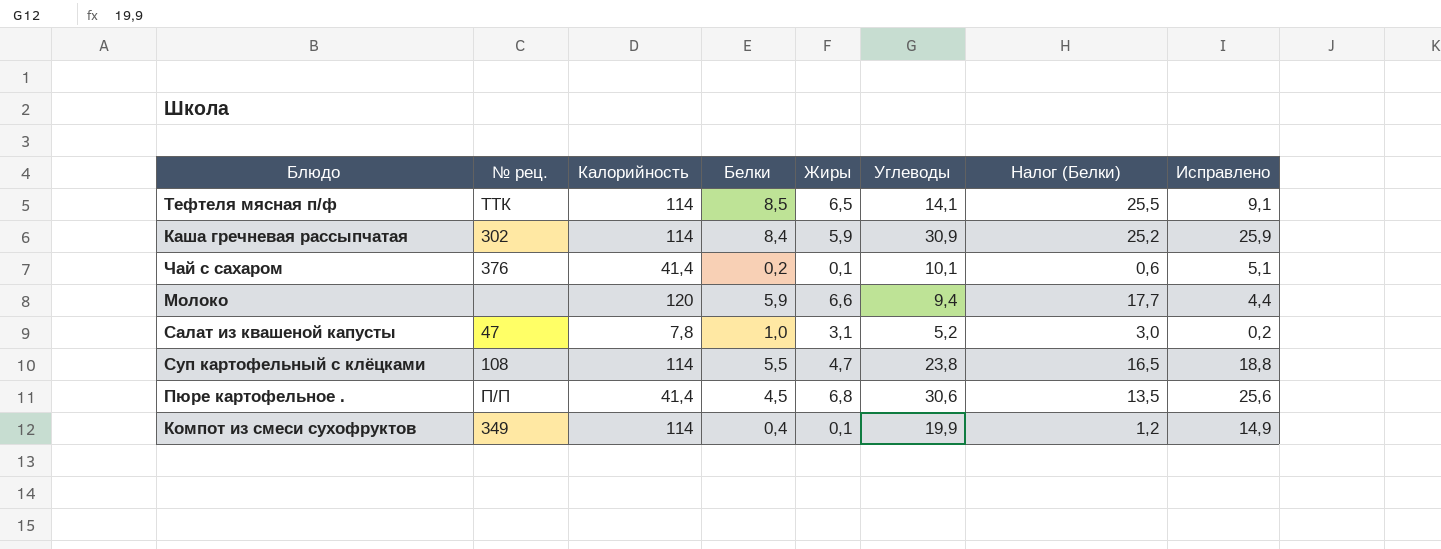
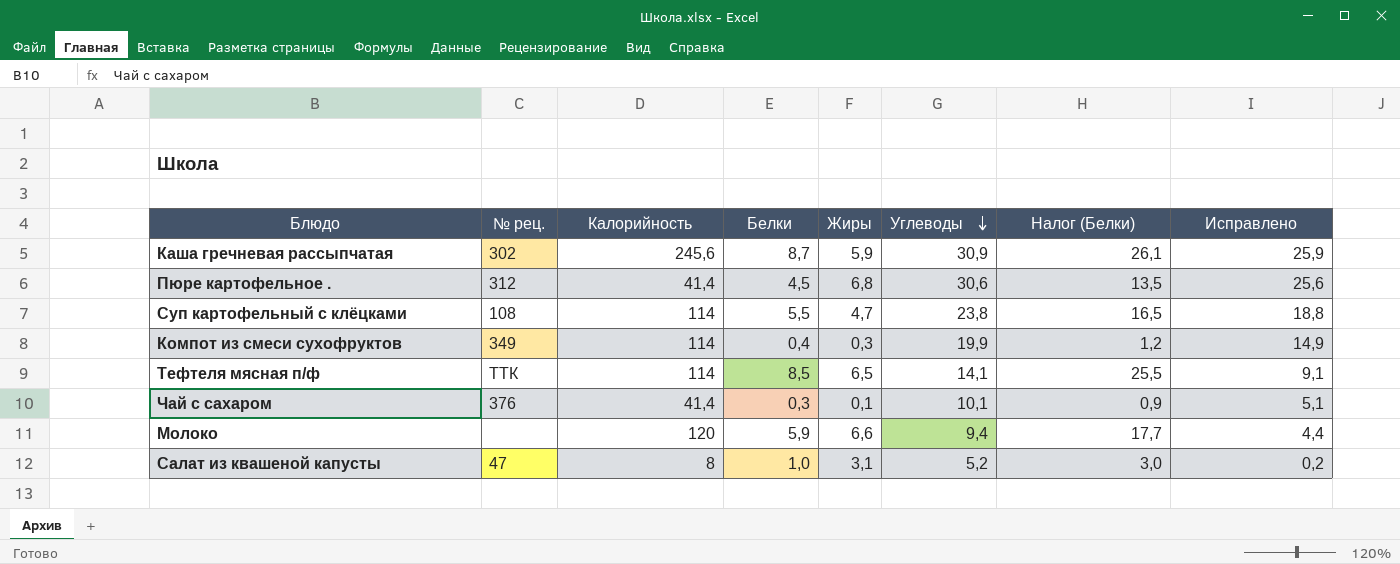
row order: none -> Углеводы descending
Каша гречневая рассыпчатая | Калорийность: 114 -> 245,6
Каша гречневая рассыпчатая | Белки: 8,4 -> 8,7
Каша гречневая рассыпчатая | Налог (Белки): 25,2 -> 26,1
Пюре картофельное . | № рец.: П/П -> 312
Компот из смеси сухофруктов | Жиры: 0,1 -> 0,3
Чай с сахаром | Белки: 0,2 -> 0,3
Чай с сахаром | Налог (Белки): 0,6 -> 0,9
Салат из квашеной капусты | Калорийность: 7,8 -> 8

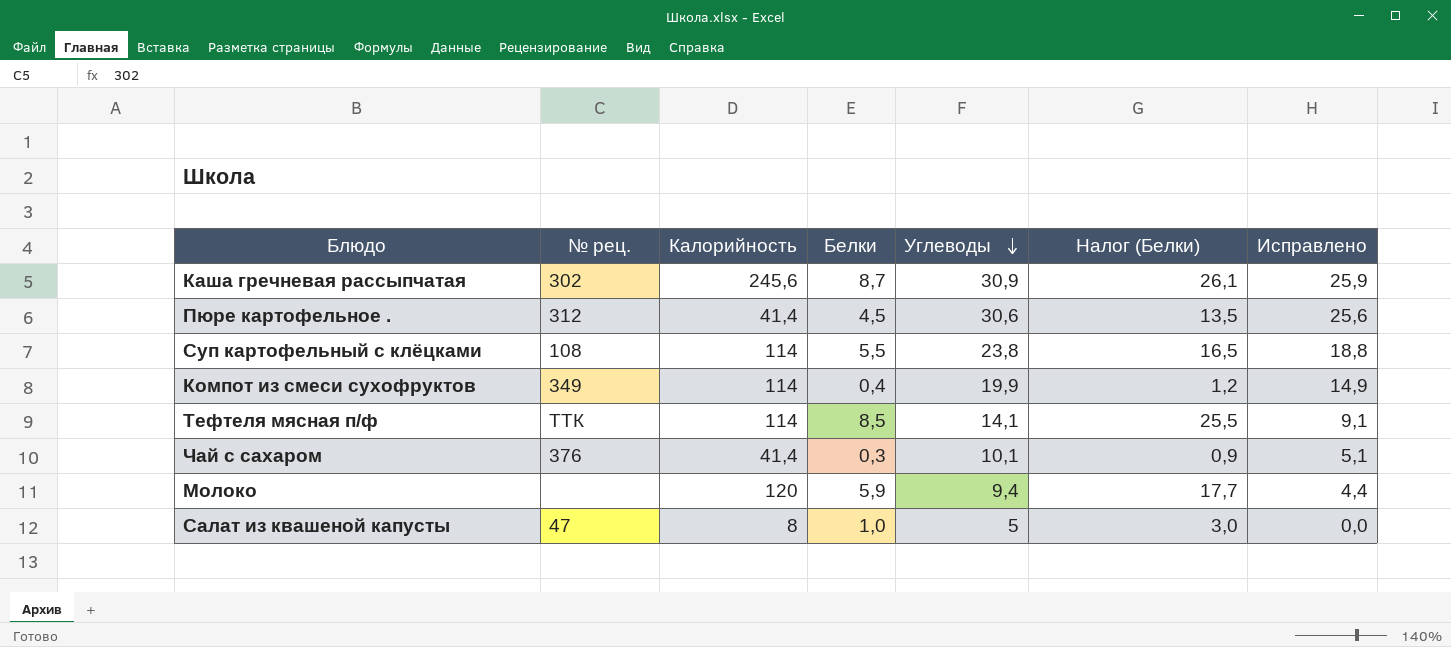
column Жиры | position: 5 -> none
Салат из квашеной капусты | Углеводы: 5,2 -> 5
Салат из квашеной капусты | Исправлено: 0,2 -> 0,0

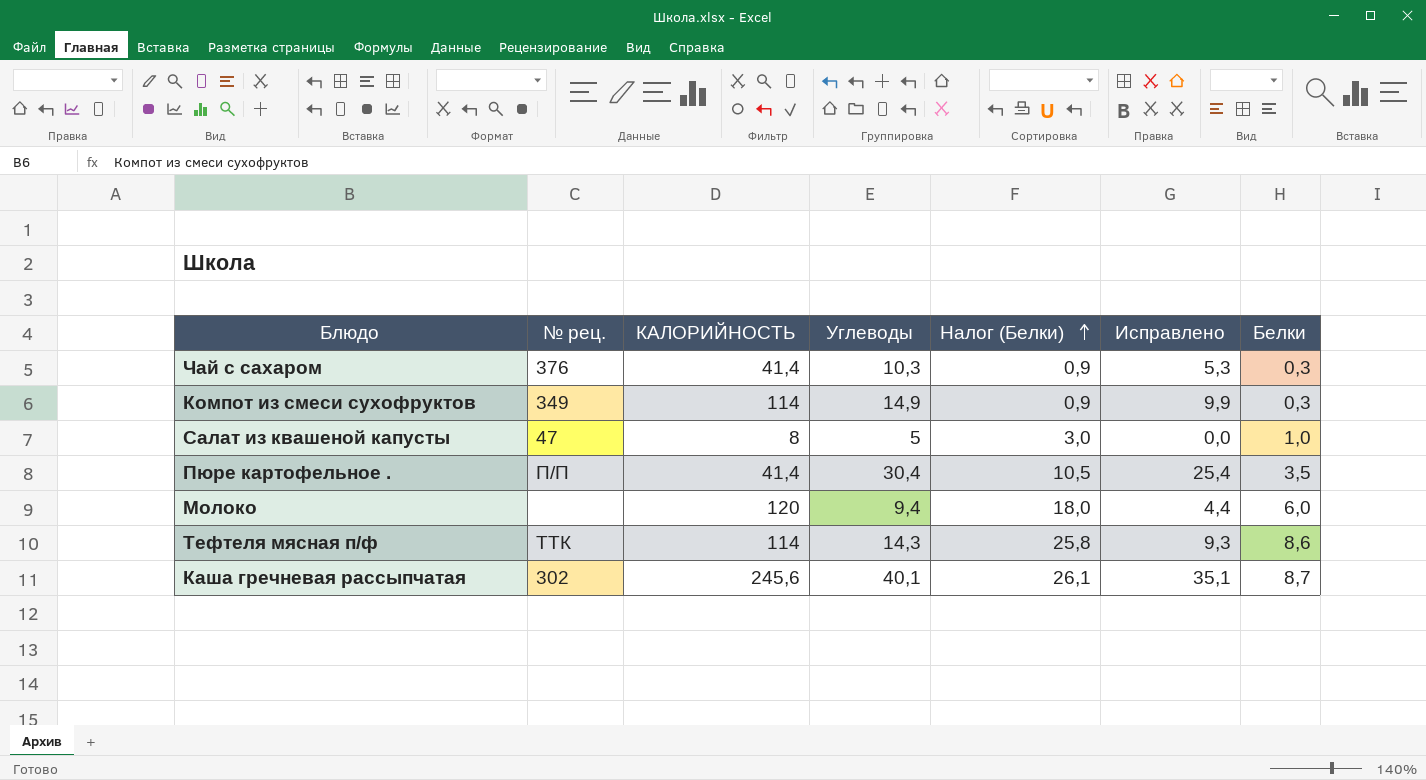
row order: Углеводы descending -> Налог (Белки) ascending
column name: Калорийность -> КАЛОРИЙНОСТЬ
column Белки | position: 4 -> 7
row Суп картофельный с клёцками: 108 | 114 | 5,5 | 23,8 | 16,5 | 18,8 -> none
Чай с сахаром | Углеводы: 10,1 -> 10,3
Чай с сахаром | Исправлено: 5,1 -> 5,3
Компот из смеси сухофруктов | Углеводы: 19,9 -> 14,9
Компот из смеси сухофруктов | Налог (Белки): 1,2 -> 0,9
Компот из смеси сухофруктов | Исправлено: 14,9 -> 9,9
Компот из смеси сухофруктов | Белки: 0,4 -> 0,3
Пюре картофельное . | № рец.: 312 -> П/П
Пюре картофельное . | Углеводы: 30,6 -> 30,4
Пюре картофельное . | Налог (Белки): 13,5 -> 10,5
Пюре картофельное . | Исправлено: 25,6 -> 25,4
Пюре картофельное . | Белки: 4,5 -> 3,5
Молоко | Налог (Белки): 17,7 -> 18,0
Молоко | Белки: 5,9 -> 6,0
Тефтеля мясная п/ф | Углеводы: 14,1 -> 14,3
Тефтеля мясная п/ф | Налог (Белки): 25,5 -> 25,8
Тефтеля мясная п/ф | Исправлено: 9,1 -> 9,3
Тефтеля мясная п/ф | Белки: 8,5 -> 8,6
Каша гречневая рассыпчатая | Углеводы: 30,9 -> 40,1
Каша гречневая рассыпчатая | Исправлено: 25,9 -> 35,1

